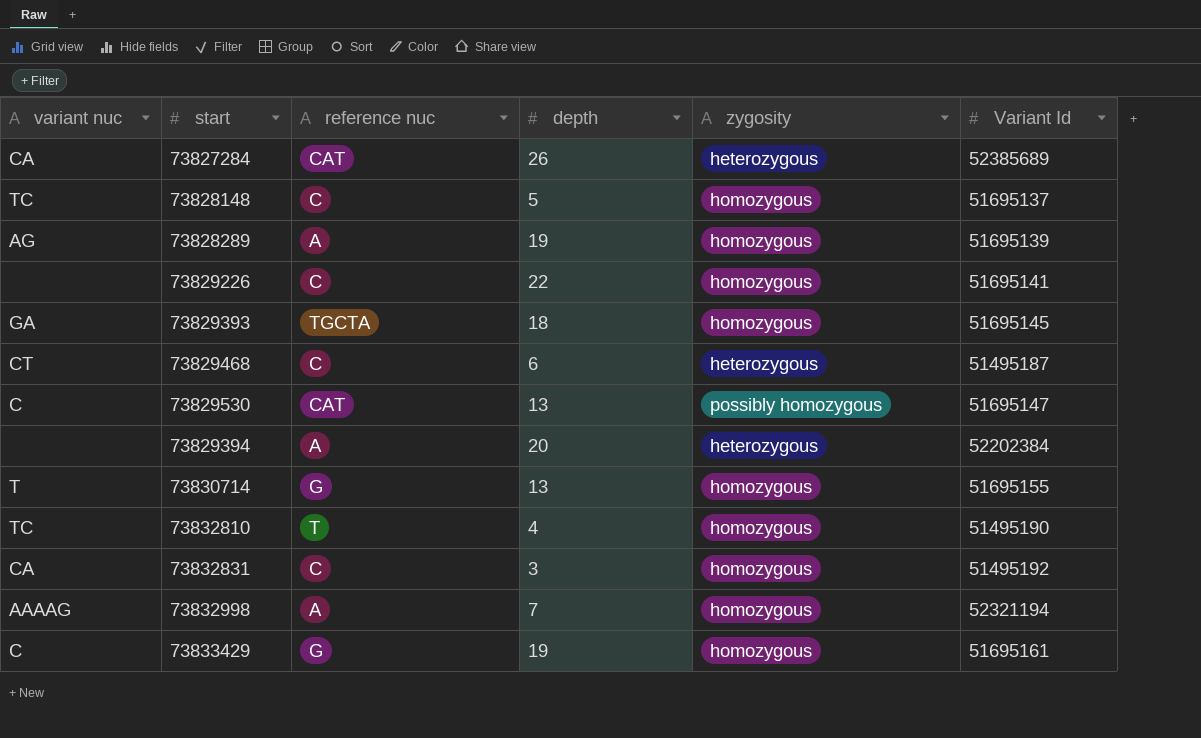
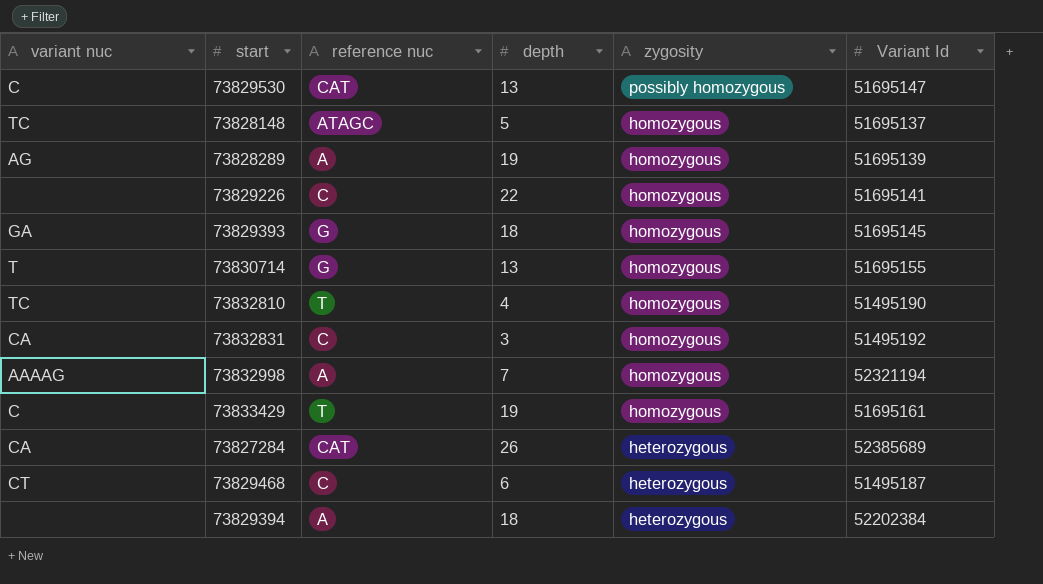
row order: none -> zygosity descending
73828148 | reference nuc: C -> ATAGC
73829393 | reference nuc: TGCTA -> G
73833429 | reference nuc: G -> T
73829394 | depth: 20 -> 18

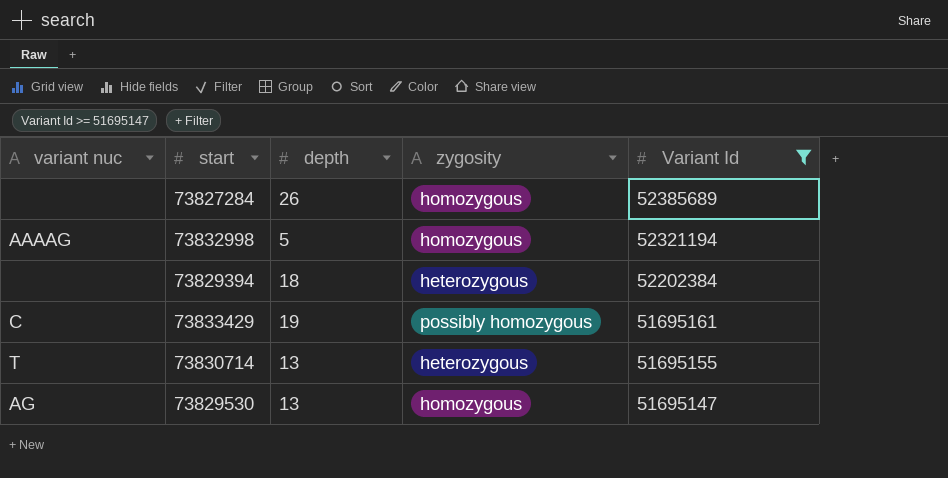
filter: none -> Variant Id >= 51695147
row order: zygosity descending -> Variant Id descending
column reference nuc | position: 3 -> none
73827284 | variant nuc: CA -> none
73827284 | zygosity: heterozygous -> homozygous
73832998 | depth: 7 -> 5
73833429 | zygosity: homozygous -> possibly homozygous
73830714 | zygosity: homozygous -> heterozygous
73829530 | variant nuc: C -> AG
73829530 | zygosity: possibly homozygous -> homozygous

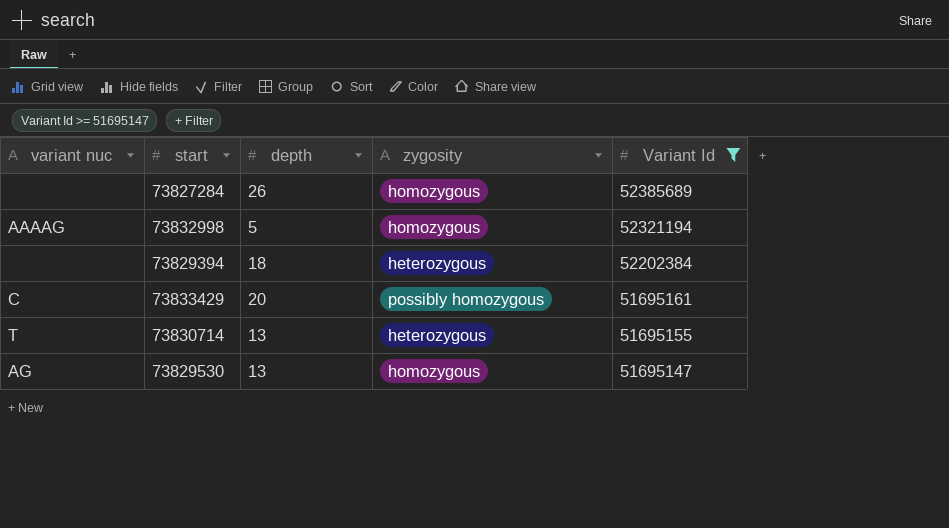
73833429 | depth: 19 -> 20

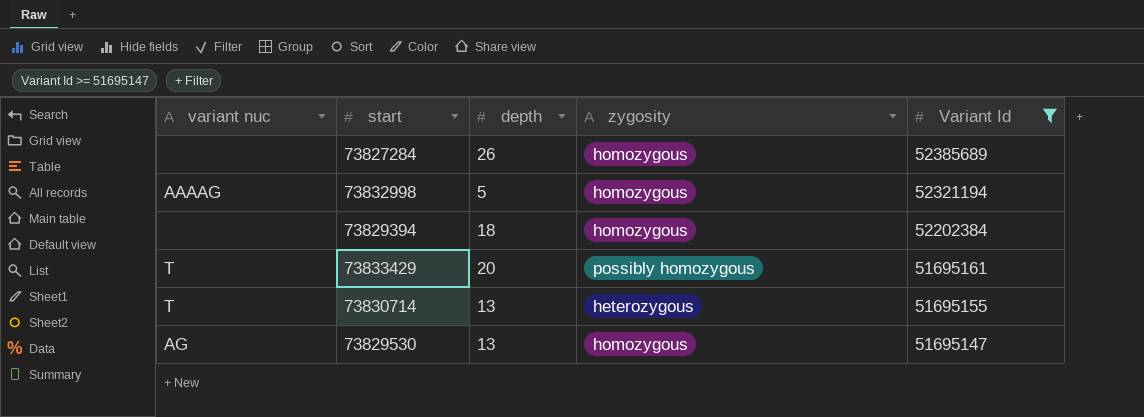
73829394 | zygosity: heterozygous -> homozygous
73833429 | variant nuc: C -> T

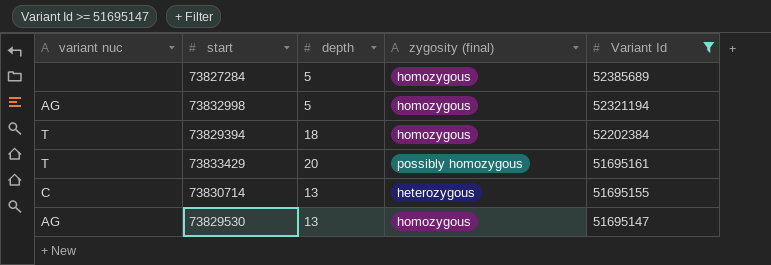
column name: zygosity -> zygosity (final)
73827284 | depth: 26 -> 5
73832998 | variant nuc: AAAAG -> AG
73829394 | variant nuc: none -> T
73830714 | variant nuc: T -> C

